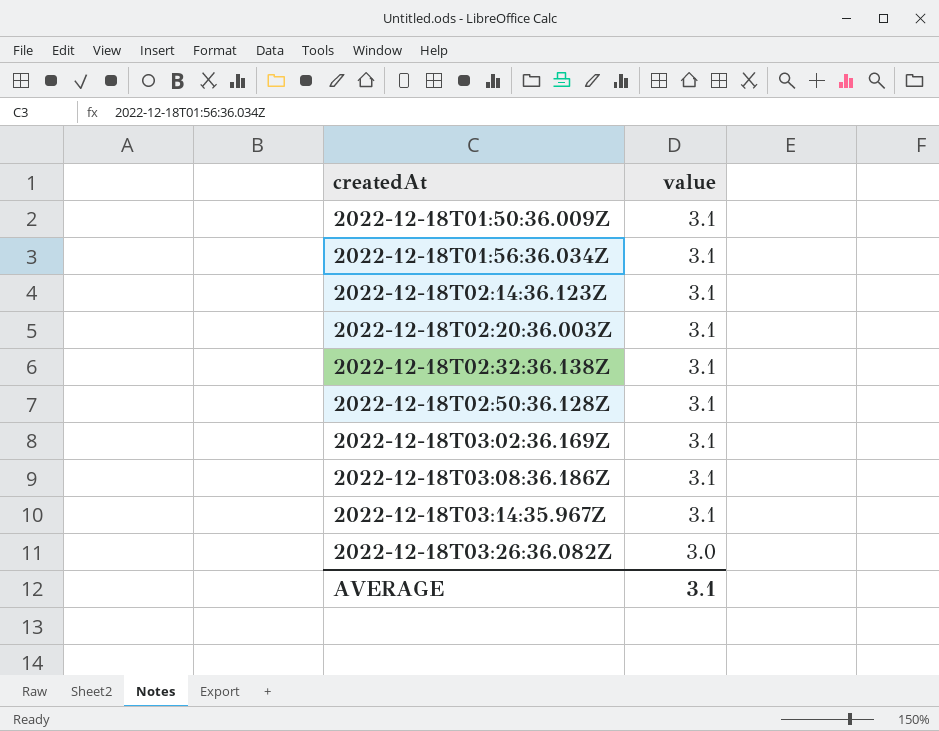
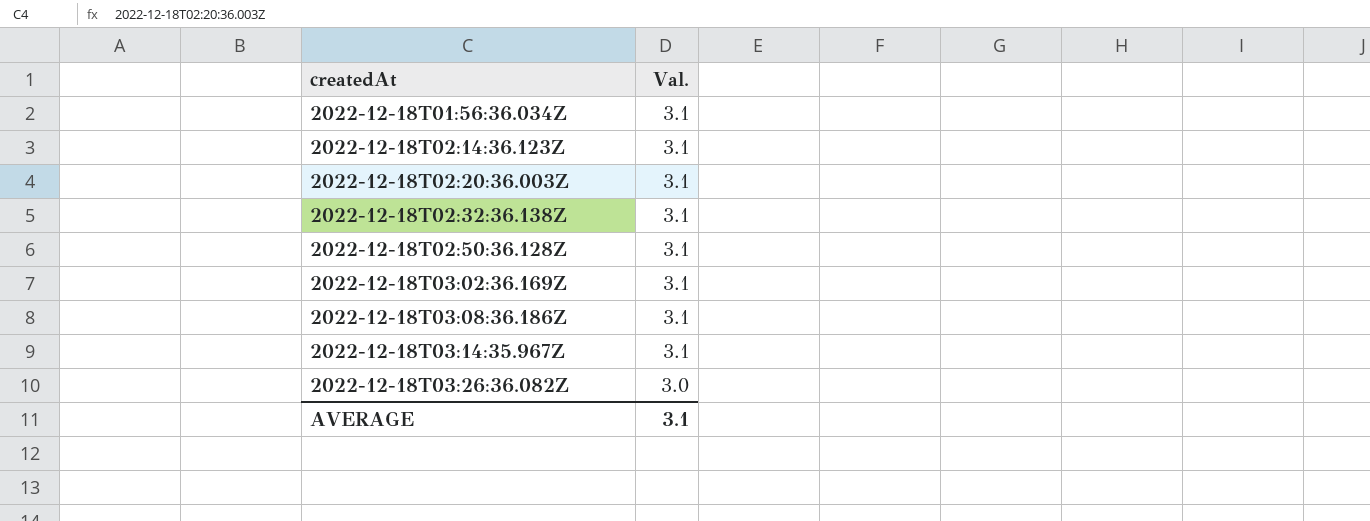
column name: value -> Val.
row 2022-12-18T01:50:36.009Z: 3.1 -> none

